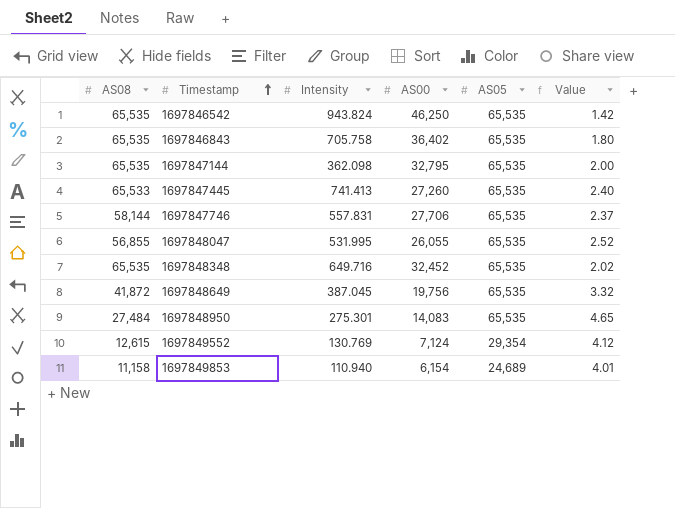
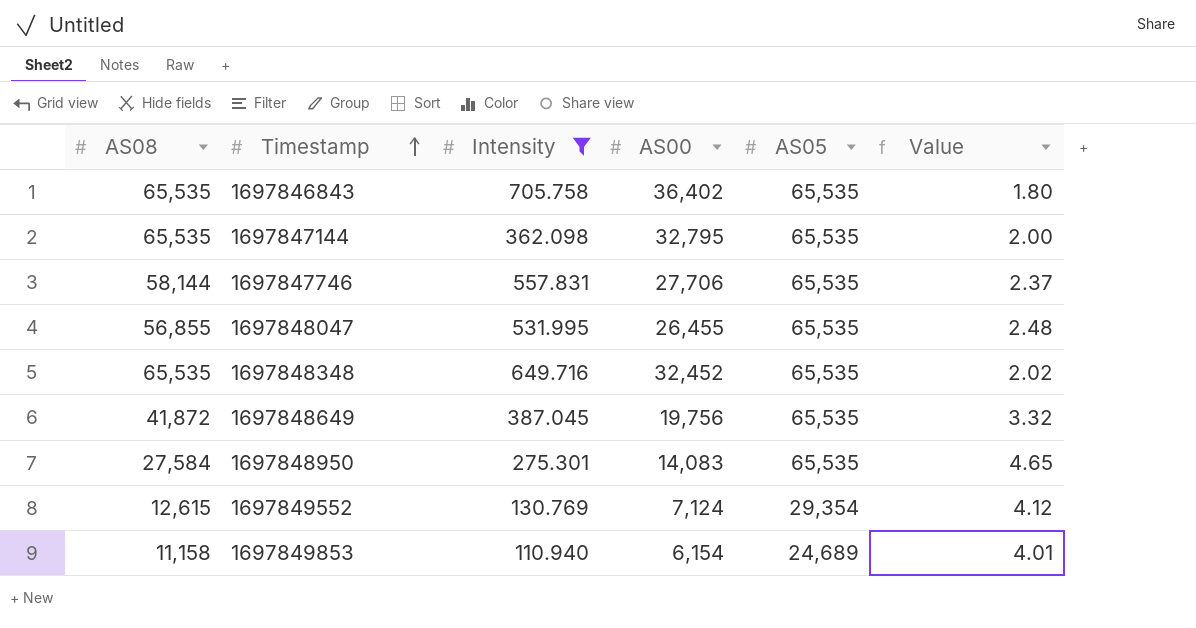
filter: none -> Intensity <= 705.758
1697848047 | AS00: 26,055 -> 26,455
1697848047 | Value: 2.52 -> 2.48
1697848950 | AS08: 27,484 -> 27,584

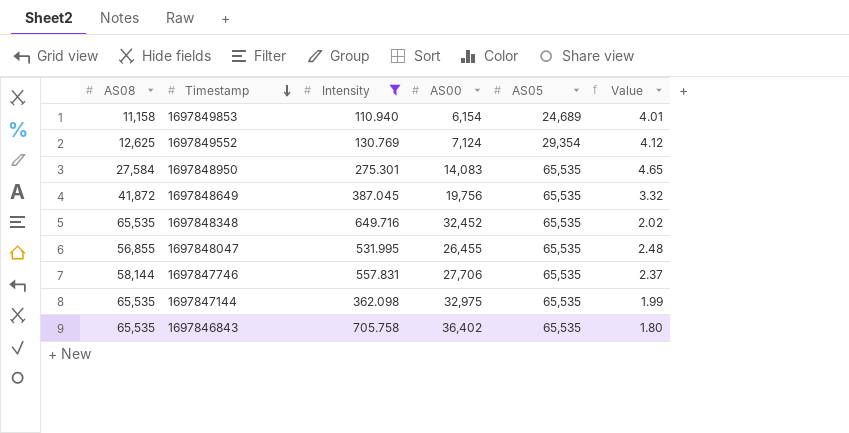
row order: Timestamp ascending -> Timestamp descending
1697849552 | AS08: 12,615 -> 12,625
1697847144 | AS00: 32,795 -> 32,975
1697847144 | Value: 2.00 -> 1.99

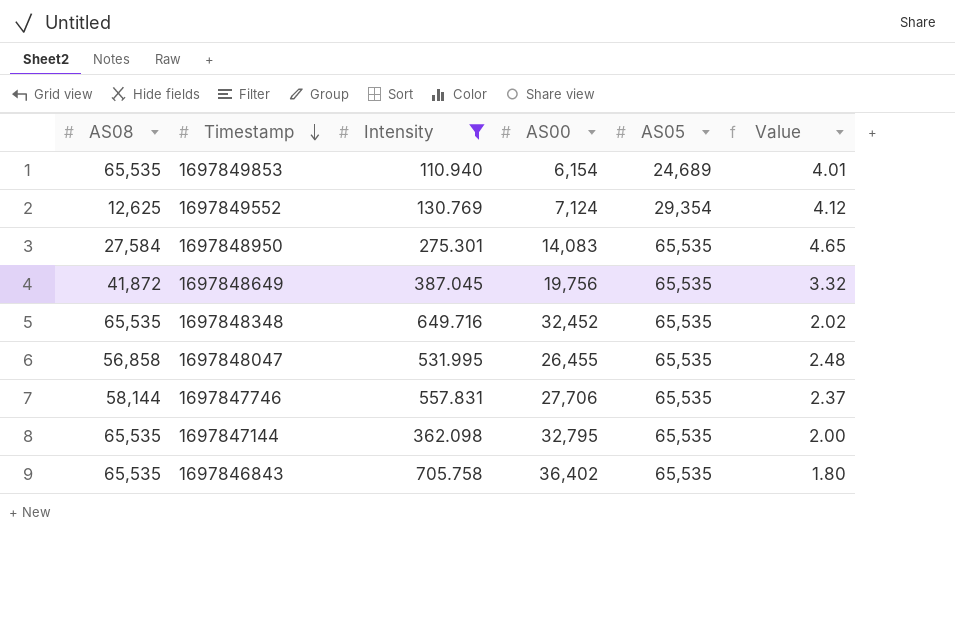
1697849853 | AS08: 11,158 -> 65,535
1697848047 | AS08: 56,855 -> 56,858
1697847144 | AS00: 32,975 -> 32,795
1697847144 | Value: 1.99 -> 2.00

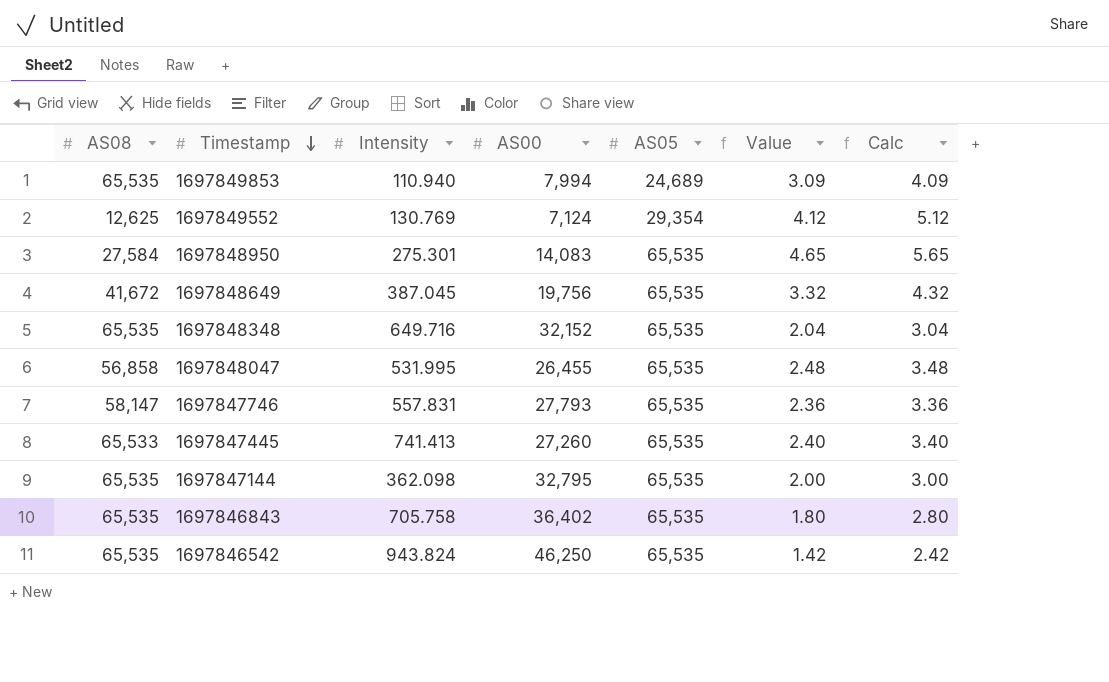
filter: Intensity <= 705.758 -> none
column Calc | formula: none -> [Value] + 1
1697849853 | AS00: 6,154 -> 7,994
1697849853 | Value: 4.01 -> 3.09
1697848649 | AS08: 41,872 -> 41,672
1697848348 | AS00: 32,452 -> 32,152
1697848348 | Value: 2.02 -> 2.04
1697847746 | AS08: 58,144 -> 58,147
1697847746 | AS00: 27,706 -> 27,793
1697847746 | Value: 2.37 -> 2.36

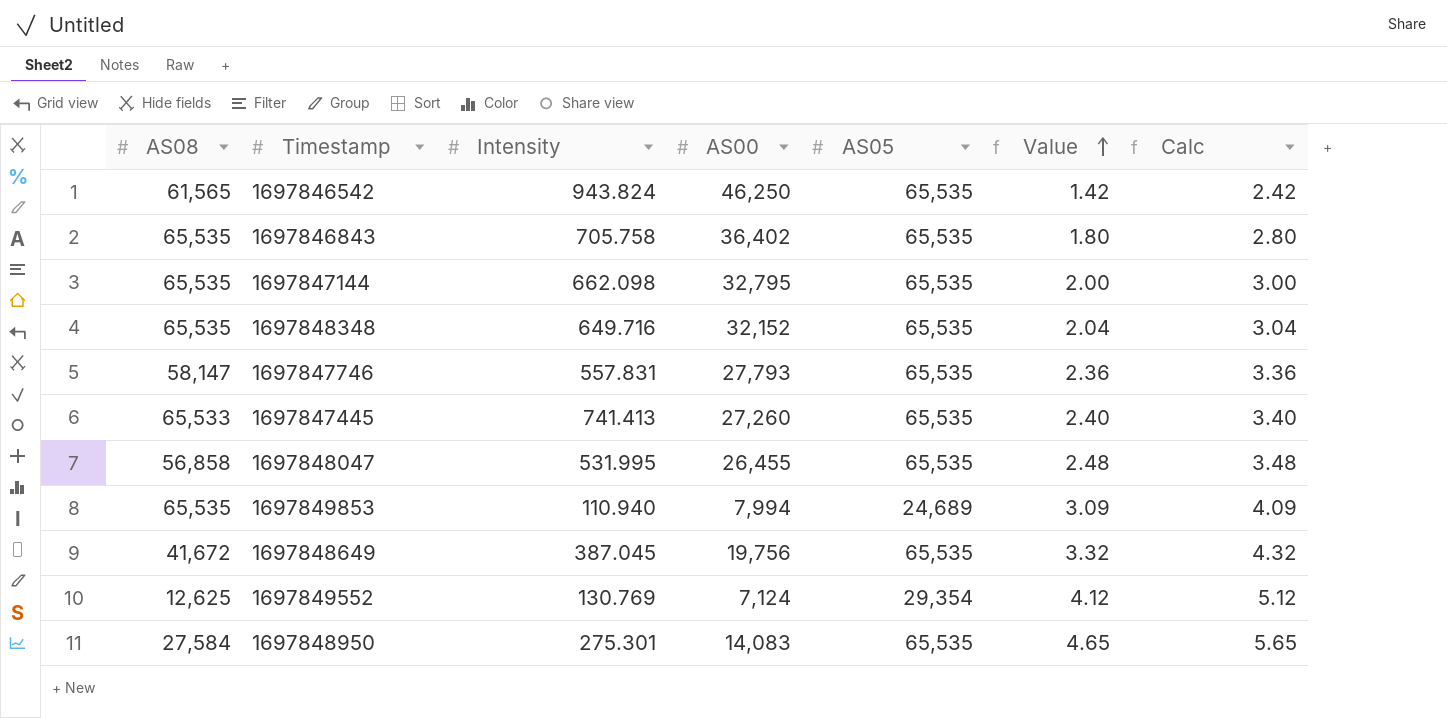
row order: Timestamp descending -> Value ascending
1697846542 | AS08: 65,535 -> 61,565
1697847144 | Intensity: 362.098 -> 662.098

